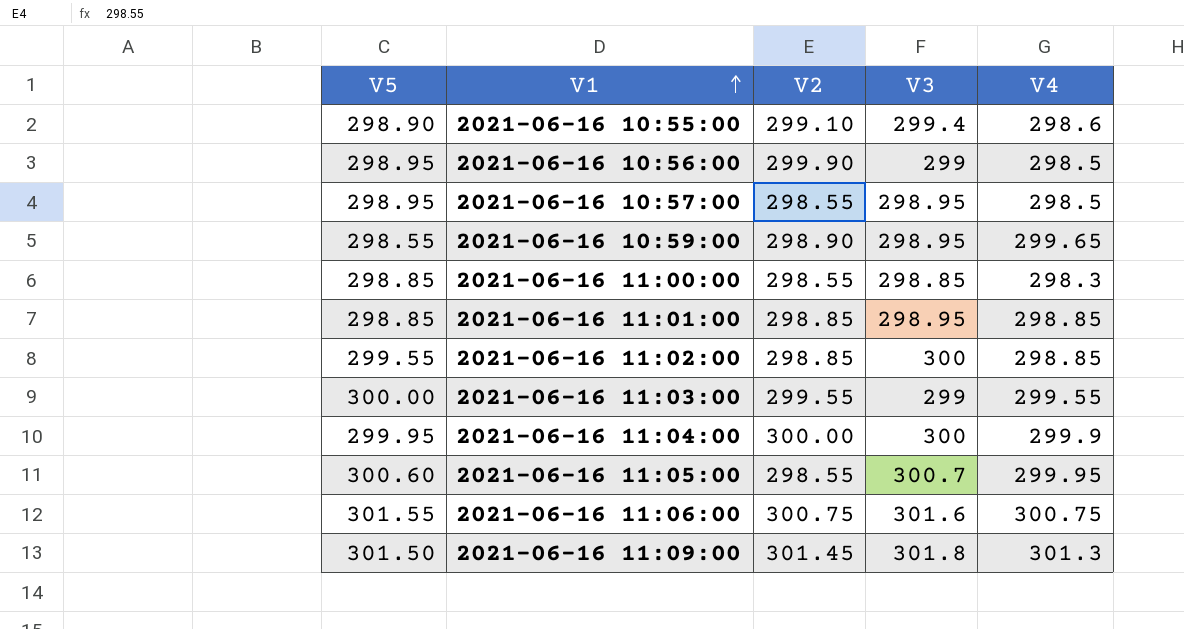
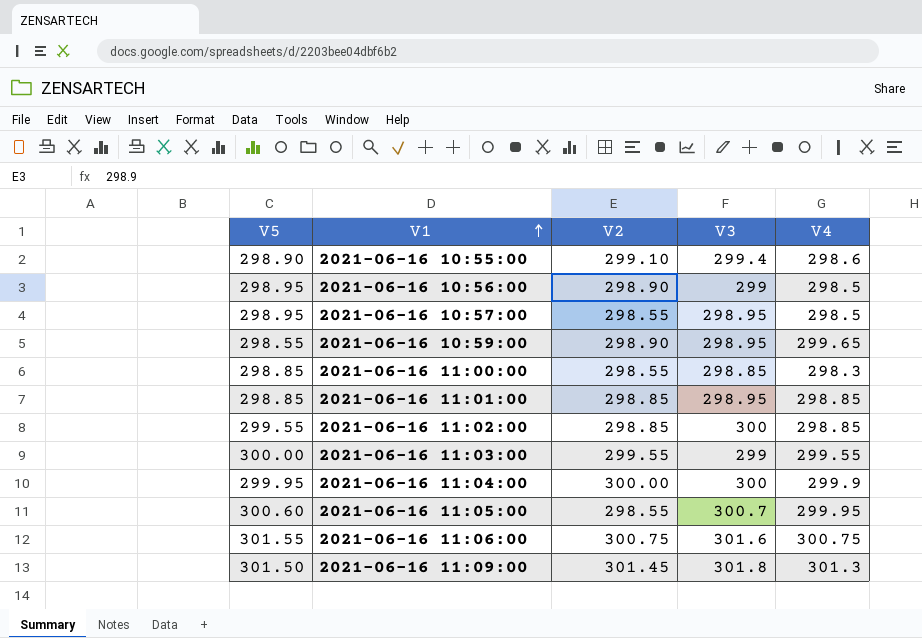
2021-06-16 10:56:00 | V2: 299.90 -> 298.90

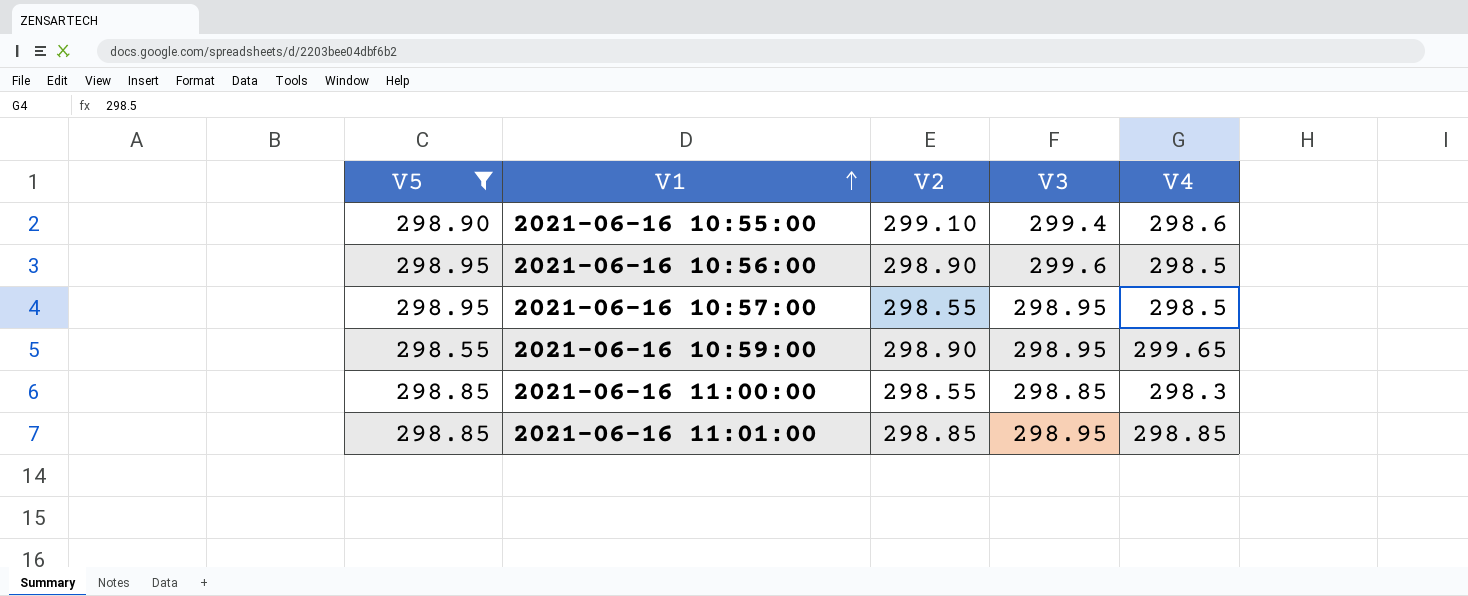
filter: none -> V5 <= 298.95
2021-06-16 10:56:00 | V3: 299 -> 299.6

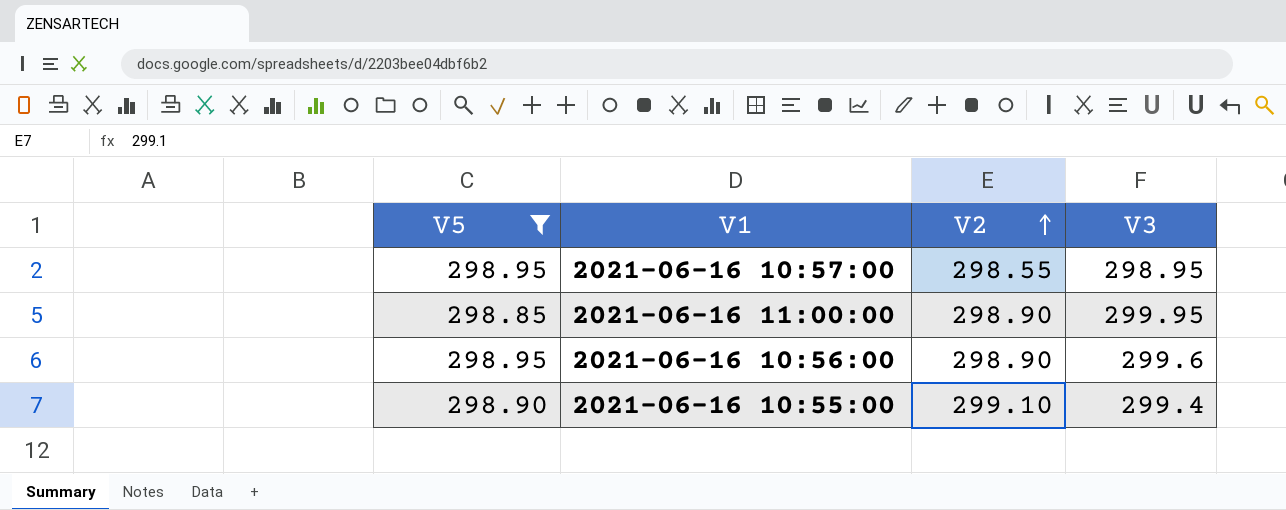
row order: V1 ascending -> V2 ascending
column V4 | position: 5 -> none
row 2021-06-16 10:59:00: 298.55 | 298.90 | 298.95 | 299.65 -> none
row 2021-06-16 11:01:00: 298.85 | 298.85 | 298.95 | 298.85 -> none
2021-06-16 11:00:00 | V2: 298.55 -> 298.90
2021-06-16 11:00:00 | V3: 298.85 -> 299.95

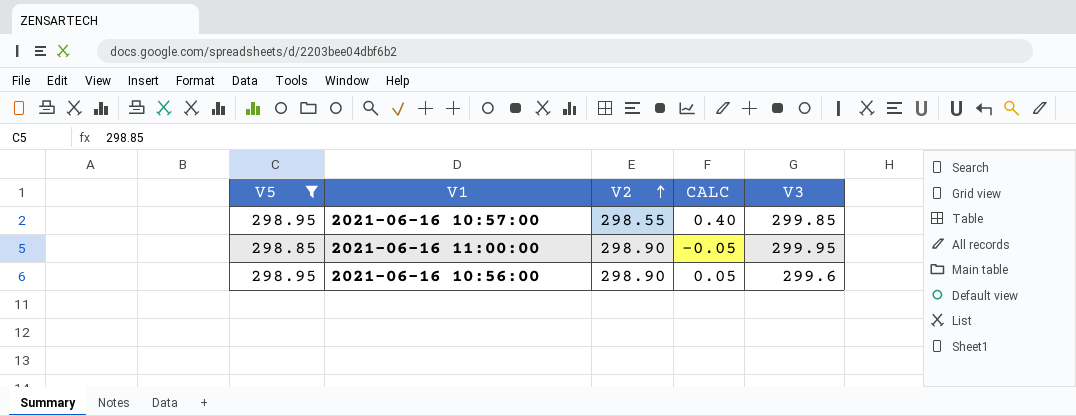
column CALC | formula: none -> [V5] - [V2]
row 2021-06-16 10:55:00: 298.90 | 299.10 | 299.4 -> none
2021-06-16 10:57:00 | V3: 298.95 -> 299.85

